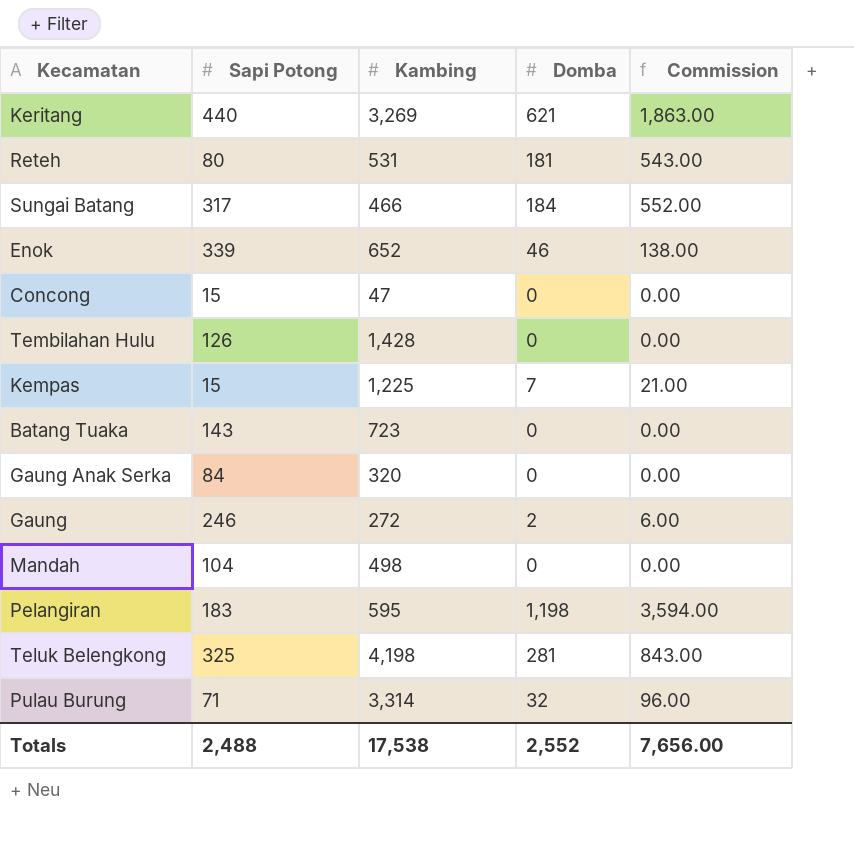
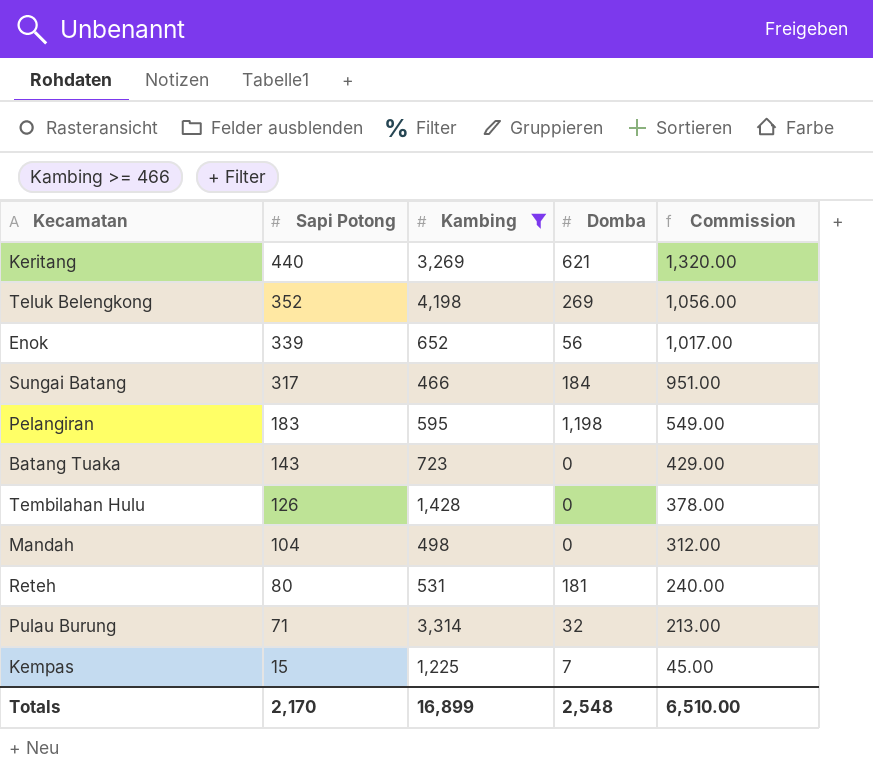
filter: none -> Kambing >= 466
row order: none -> Sapi Potong descending
column Commission | formula: [Domba] * 3 -> [Sapi Potong] * 3
Teluk Belengkong | Sapi Potong: 325 -> 352
Teluk Belengkong | Domba: 281 -> 269
Enok | Domba: 46 -> 56
Totals | Sapi Potong: 2,488 -> 2,170
Totals | Kambing: 17,538 -> 16,899
Totals | Domba: 2,552 -> 2,548
Totals | Commission: 7,656.00 -> 6,510.00

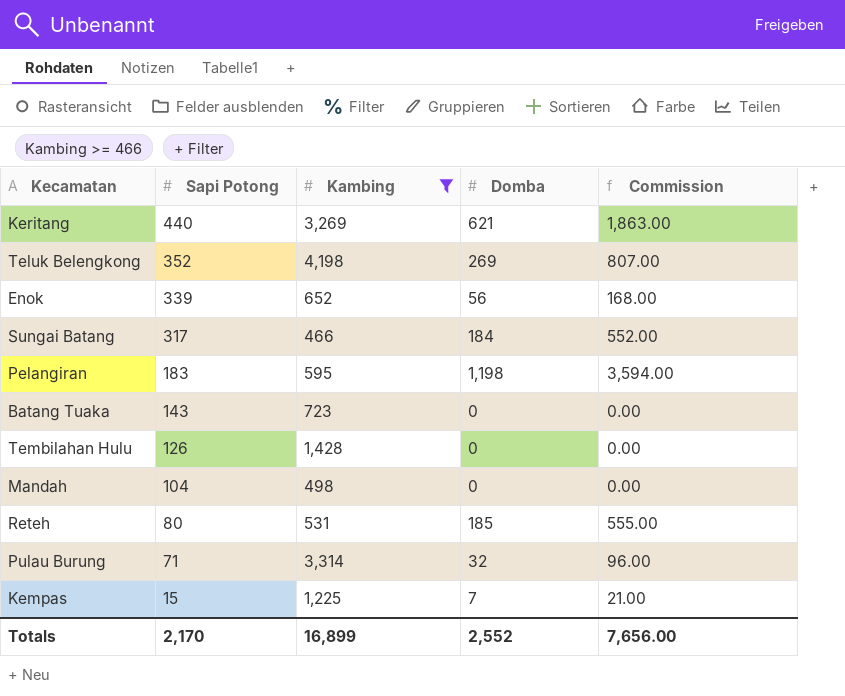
column Commission | formula: [Sapi Potong] * 3 -> [Domba] * 3
Reteh | Domba: 181 -> 185
Totals | Domba: 2,548 -> 2,552
Totals | Commission: 6,510.00 -> 7,656.00

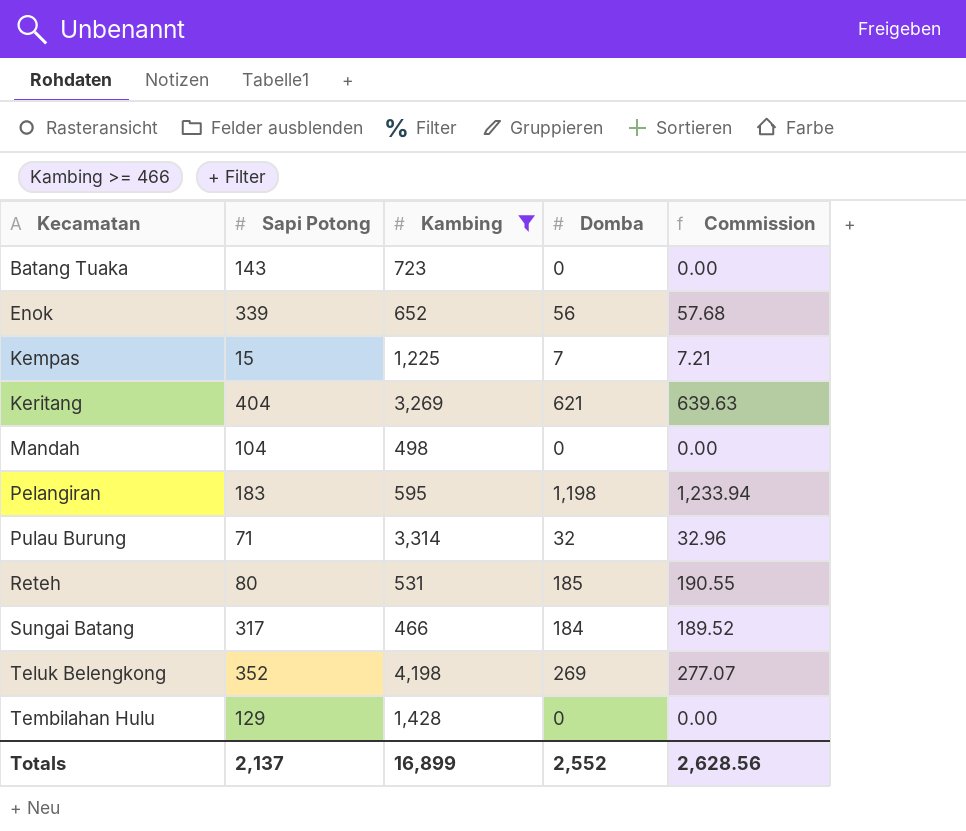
row order: Sapi Potong descending -> Kecamatan ascending
column Commission | formula: [Domba] * 3 -> [Domba] * 1.03
Keritang | Sapi Potong: 440 -> 404
Tembilahan Hulu | Sapi Potong: 126 -> 129
Totals | Sapi Potong: 2,170 -> 2,137
Totals | Commission: 7,656.00 -> 2,628.56

